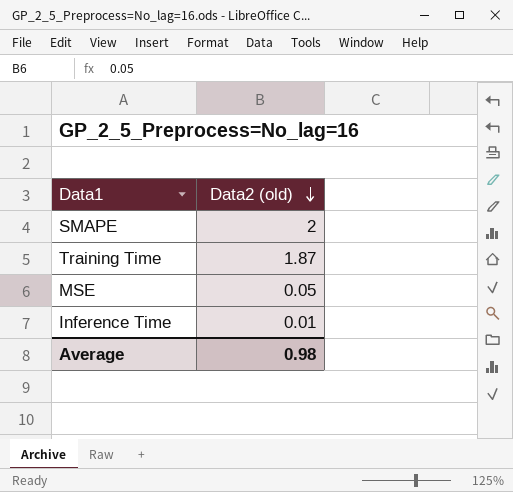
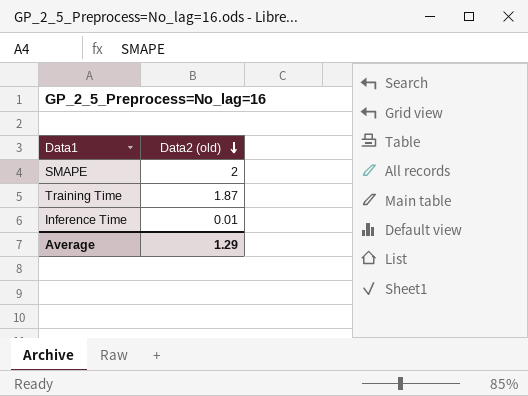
row MSE: 0.05 -> none
Average | Data2 (old): 0.98 -> 1.29

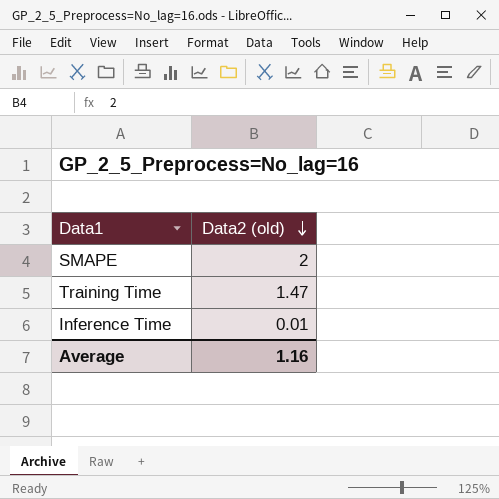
Training Time | Data2 (old): 1.87 -> 1.47
Average | Data2 (old): 1.29 -> 1.16

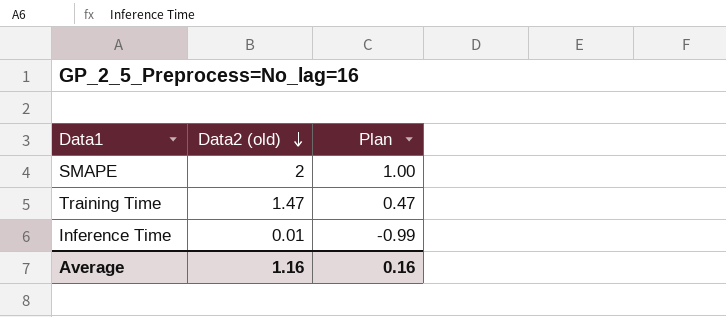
column Plan | formula: none -> [Data2 (old)] - 1

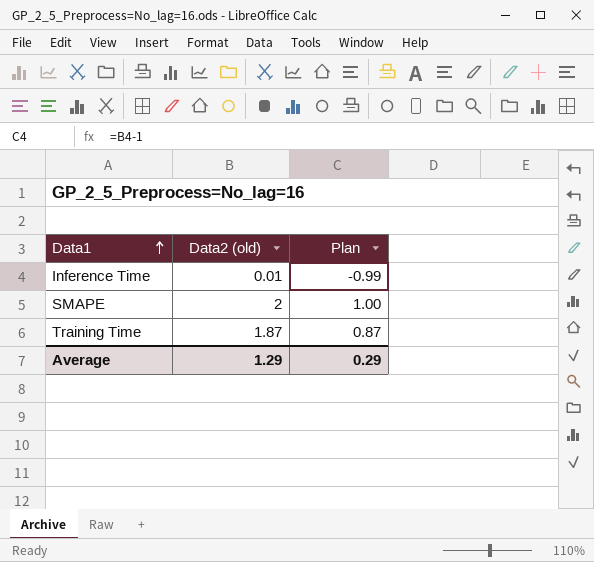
row order: Data2 (old) descending -> Data1 ascending
Training Time | Data2 (old): 1.47 -> 1.87
Training Time | Plan: 0.47 -> 0.87
Average | Data2 (old): 1.16 -> 1.29
Average | Plan: 0.16 -> 0.29

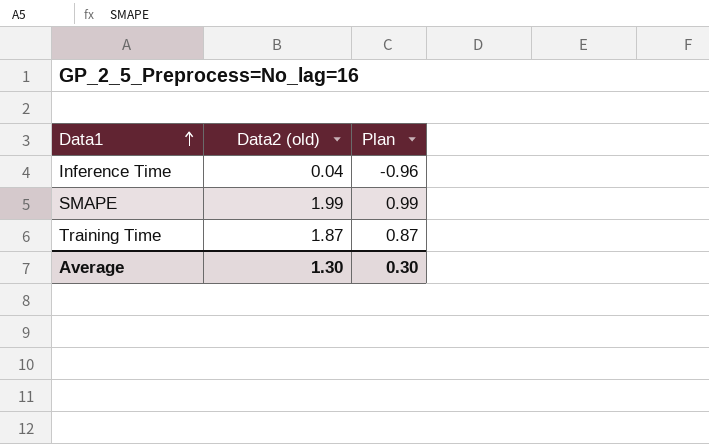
Inference Time | Data2 (old): 0.01 -> 0.04
Inference Time | Plan: -0.99 -> -0.96
SMAPE | Data2 (old): 2 -> 1.99
SMAPE | Plan: 1.00 -> 0.99
Average | Data2 (old): 1.29 -> 1.30
Average | Plan: 0.29 -> 0.30

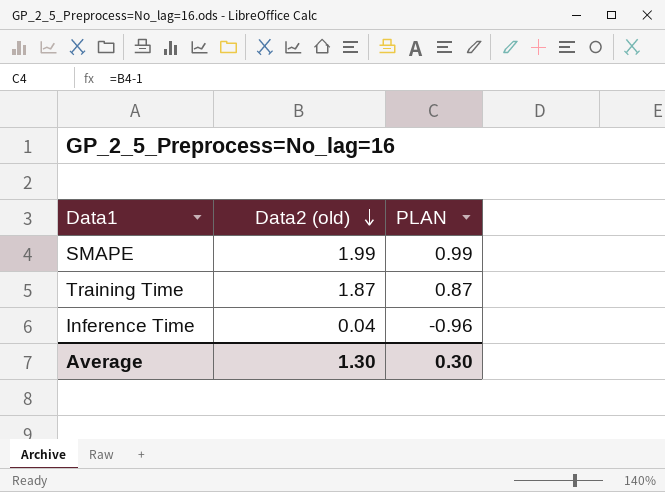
row order: Data1 ascending -> Data2 (old) descending
column name: Plan -> PLAN

